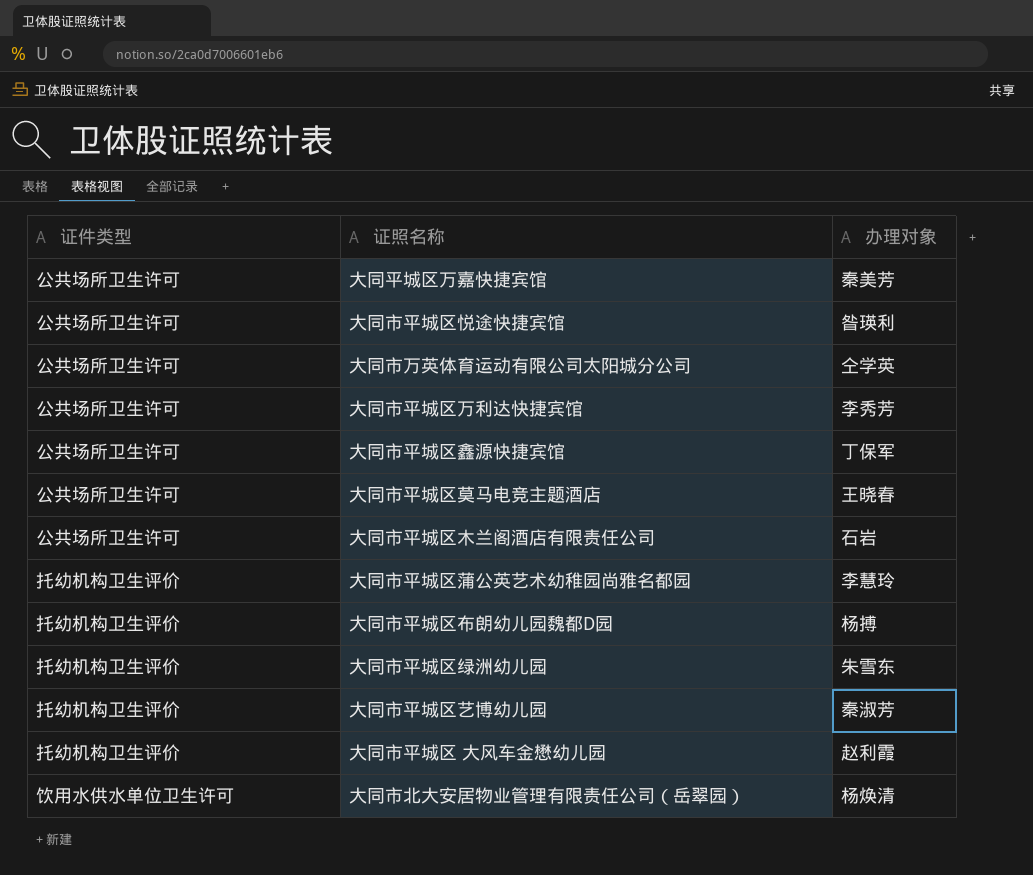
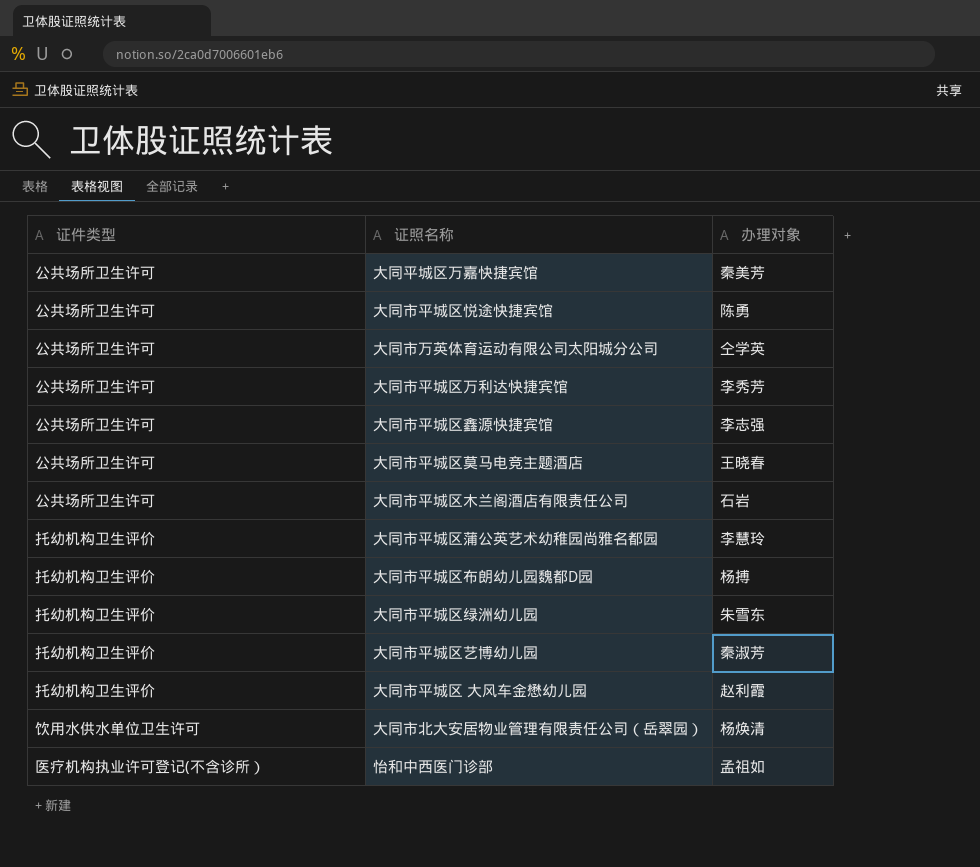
大同市平城区悦途快捷宾馆 | 办理对象: 昝瑛利 -> 陈勇
大同市平城区鑫源快捷宾馆 | 办理对象: 丁保军 -> 李志强
row 怡和中西医门诊部: none -> 医疗机构执业许可登记(不含诊所） | 孟祖如

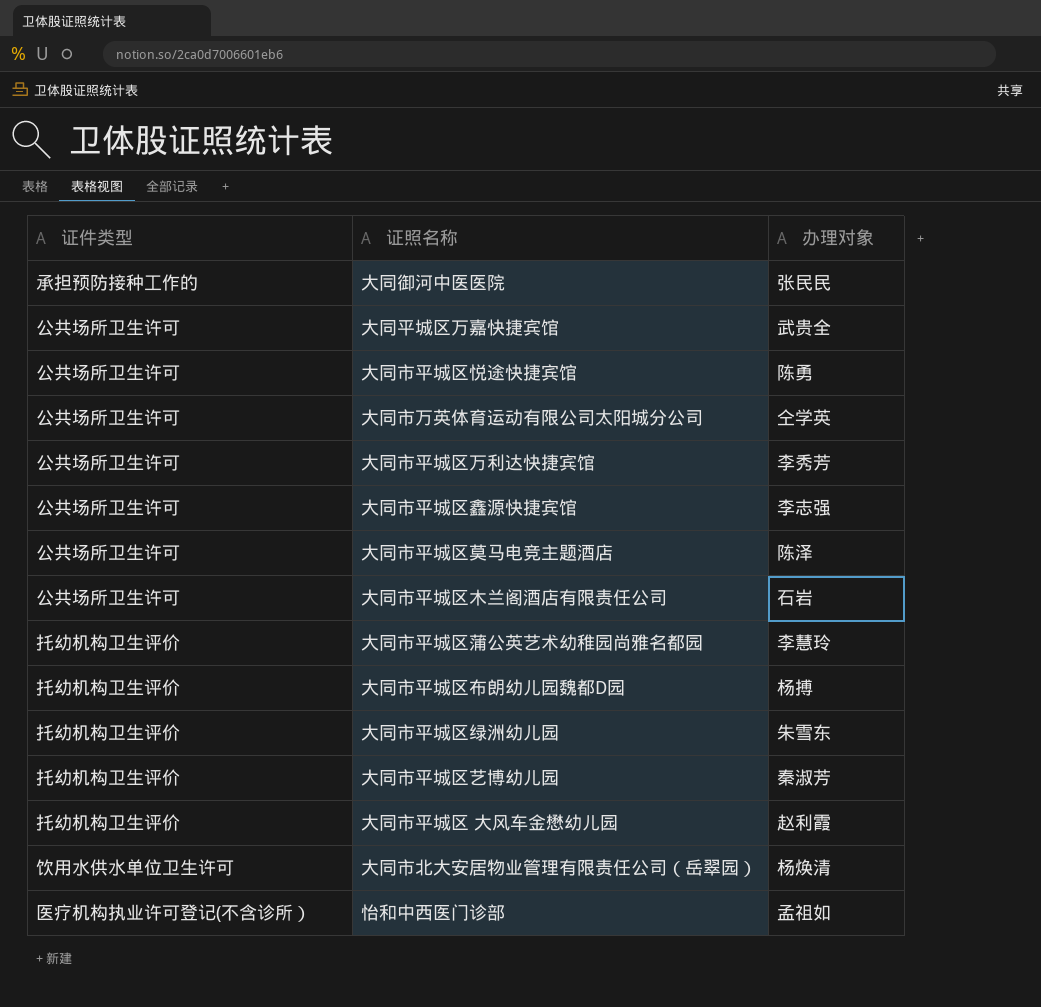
row 大同御河中医医院: none -> 承担预防接种工作的 | 张民民
大同平城区万嘉快捷宾馆 | 办理对象: 秦美芳 -> 武贵全
大同市平城区莫马电竞主题酒店 | 办理对象: 王晓春 -> 陈泽

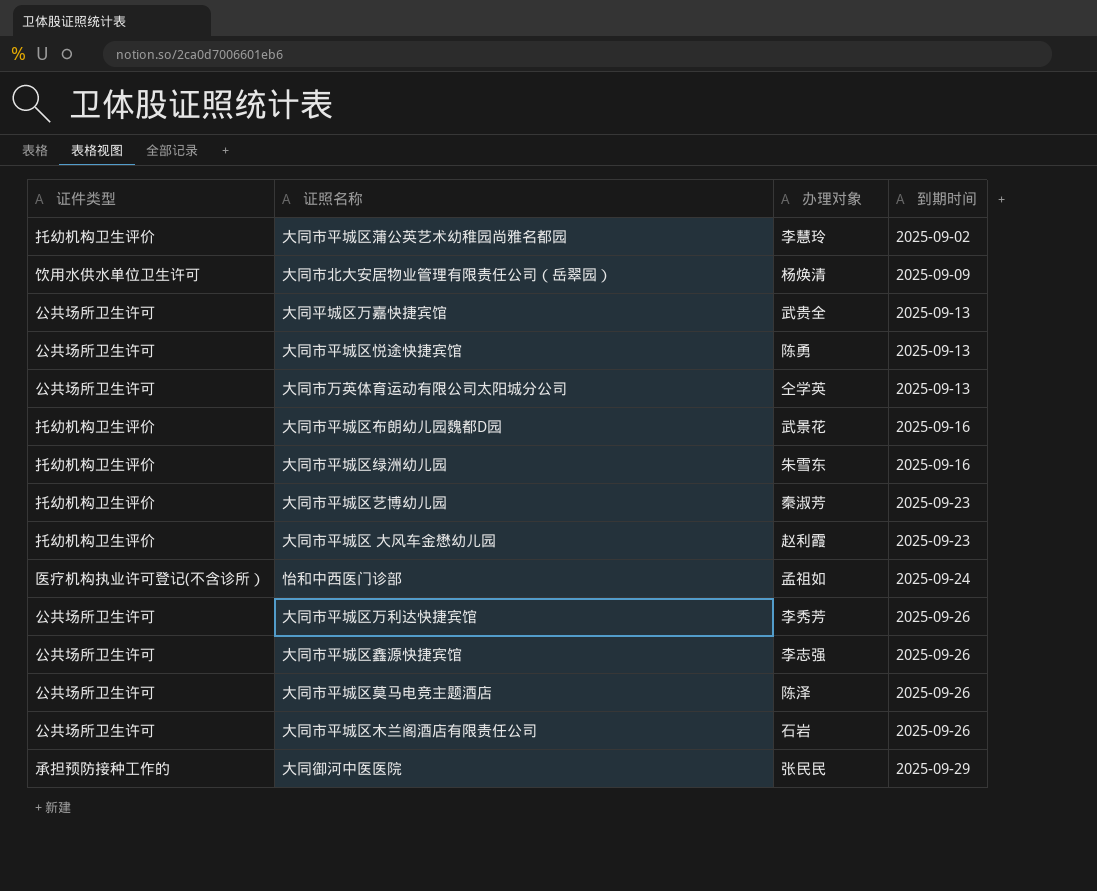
row order: none -> 到期时间 ascending
column 到期时间 | position: none -> 4
大同市平城区布朗幼儿园魏都D园 | 办理对象: 杨搏 -> 武景花

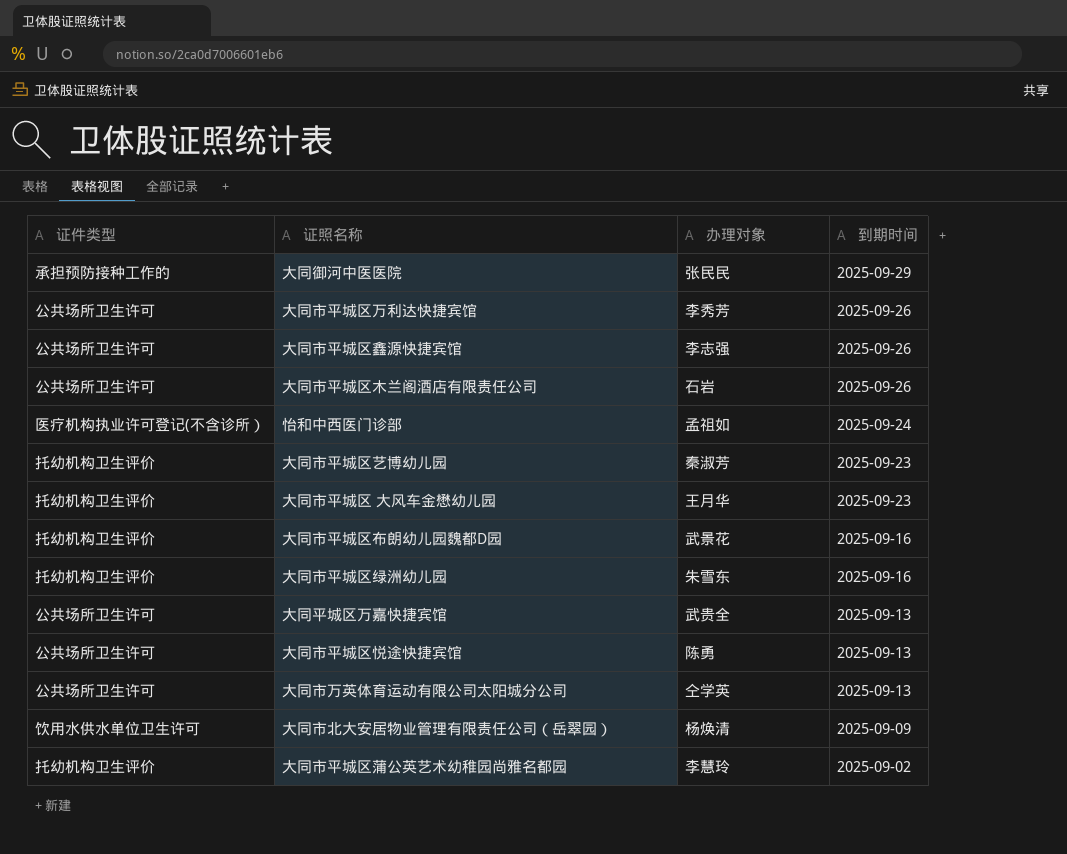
row order: 到期时间 ascending -> 到期时间 descending
row 大同市平城区莫马电竞主题酒店: 公共场所卫生许可 | 陈泽 | 2025-09-26 -> none
大同市平城区 大风车金懋幼儿园 | 办理对象: 赵利霞 -> 王月华

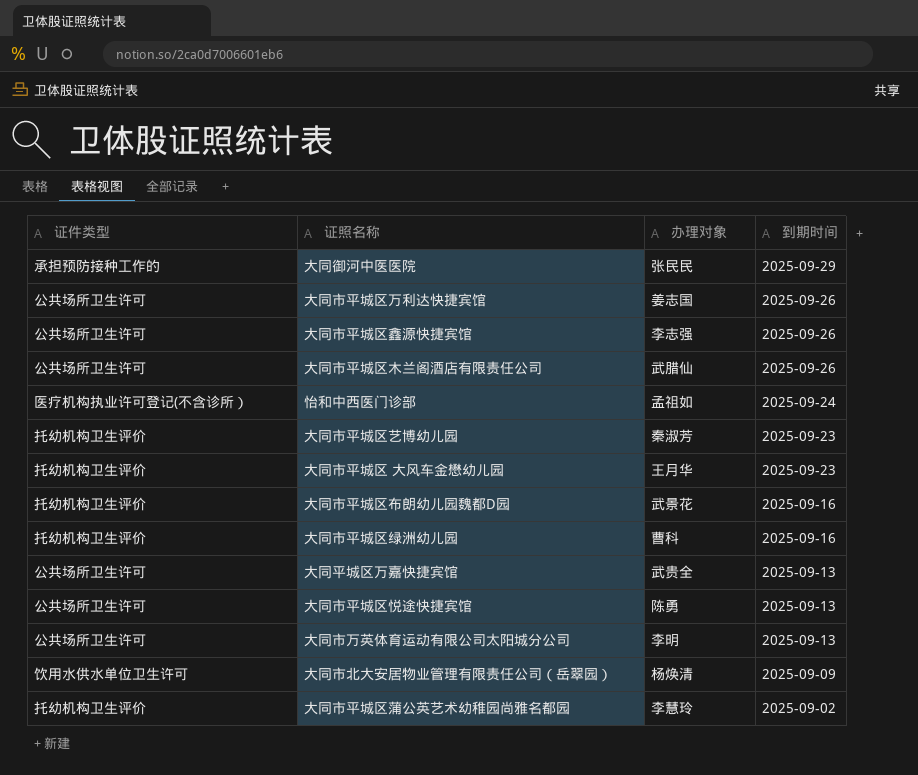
大同市平城区万利达快捷宾馆 | 办理对象: 李秀芳 -> 姜志国
大同市平城区木兰阁酒店有限责任公司 | 办理对象: 石岩 -> 武腊仙
大同市平城区绿洲幼儿园 | 办理对象: 朱雪东 -> 曹科
大同市万英体育运动有限公司太阳城分公司 | 办理对象: 仝学英 -> 李明

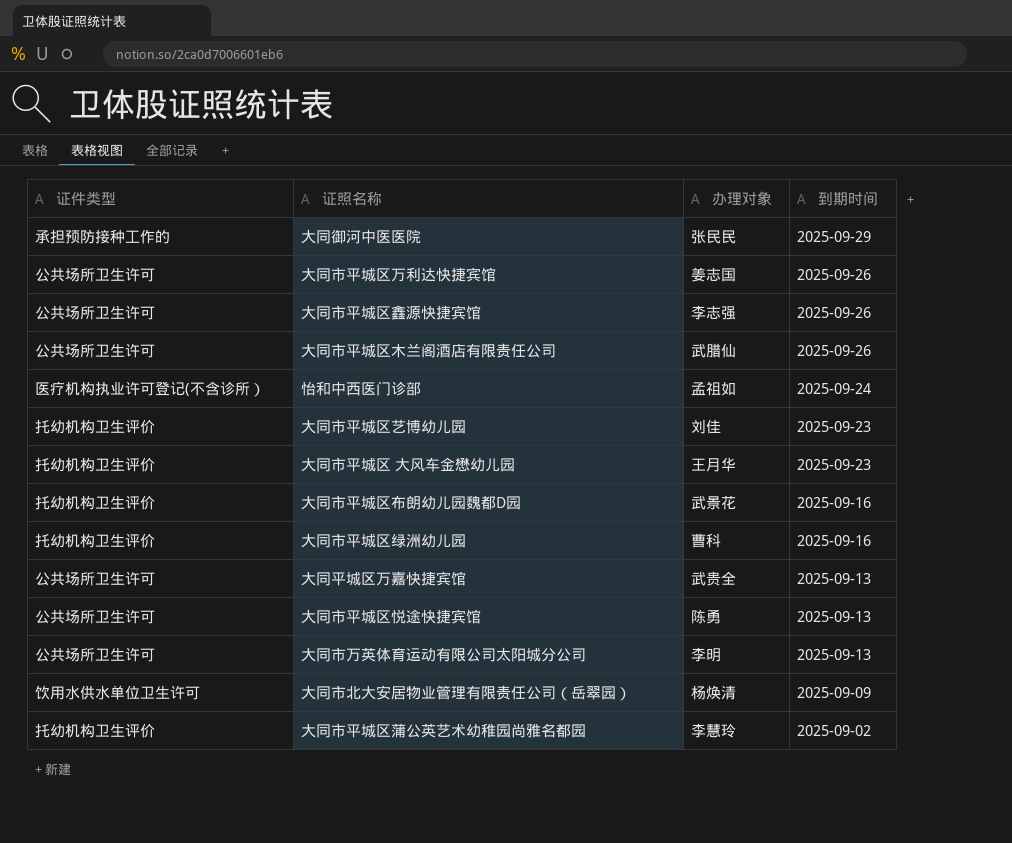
大同市平城区艺博幼儿园 | 办理对象: 秦淑芳 -> 刘佳

